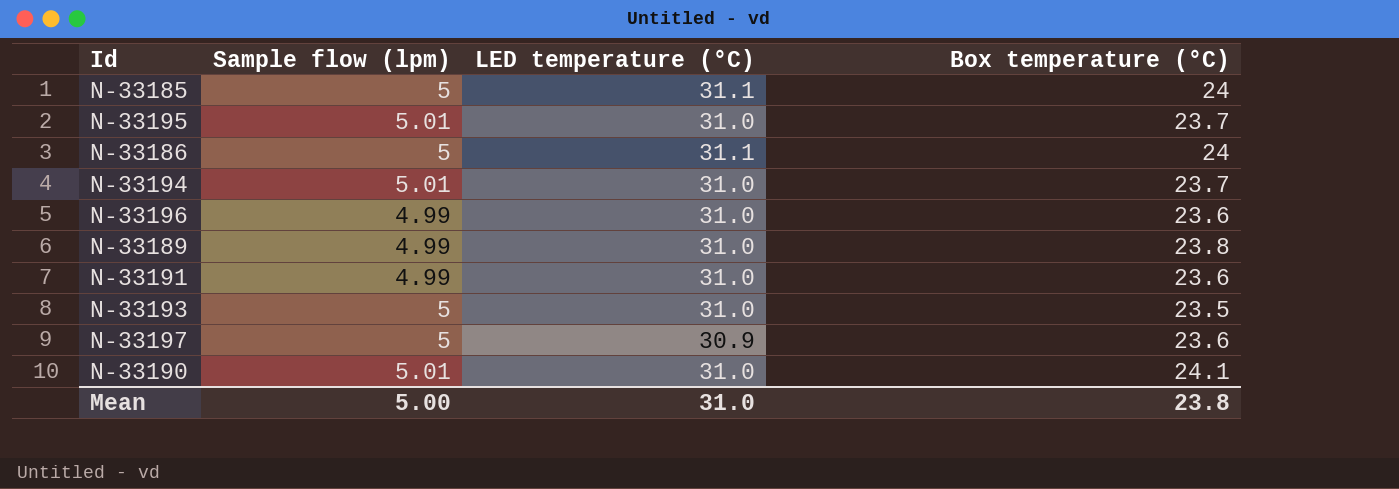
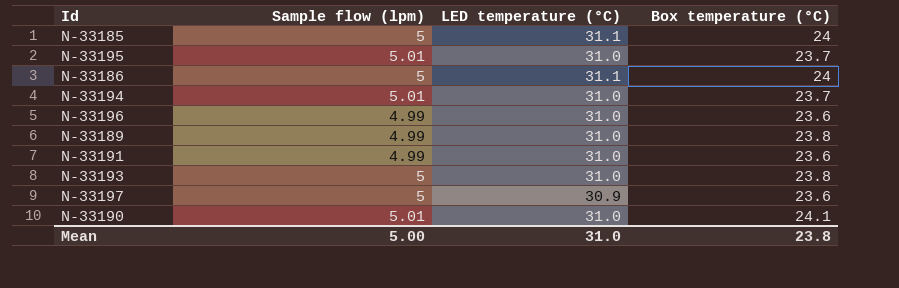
N-33193 | Box temperature (°C): 23.5 -> 23.8

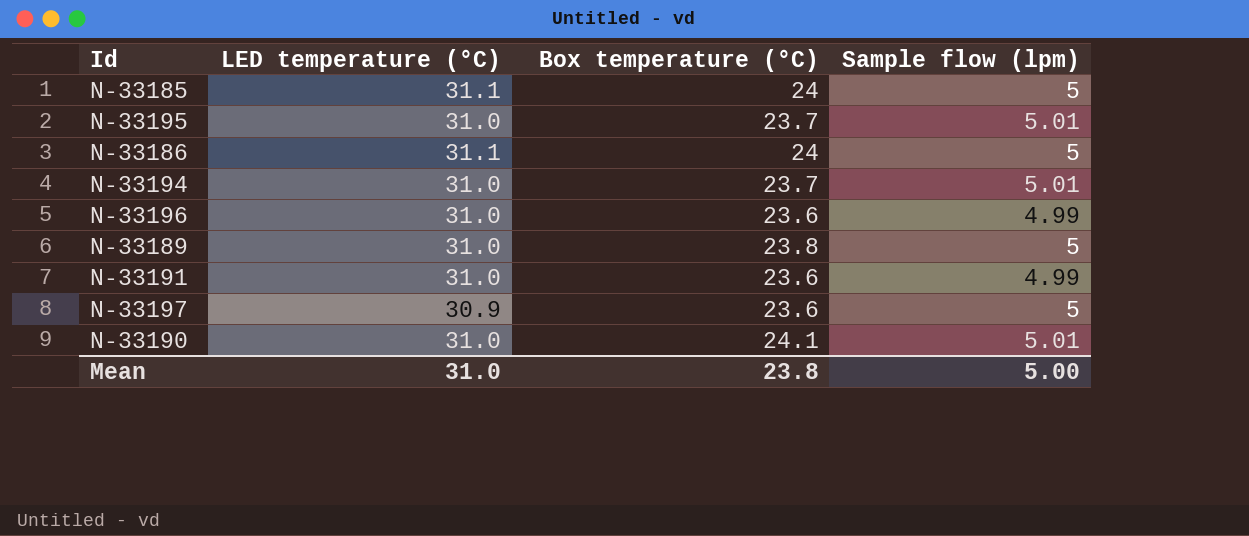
column Sample flow (lpm) | position: 2 -> 4
row N-33193: 5 | 31.0 | 23.8 -> none
N-33189 | Sample flow (lpm): 4.99 -> 5

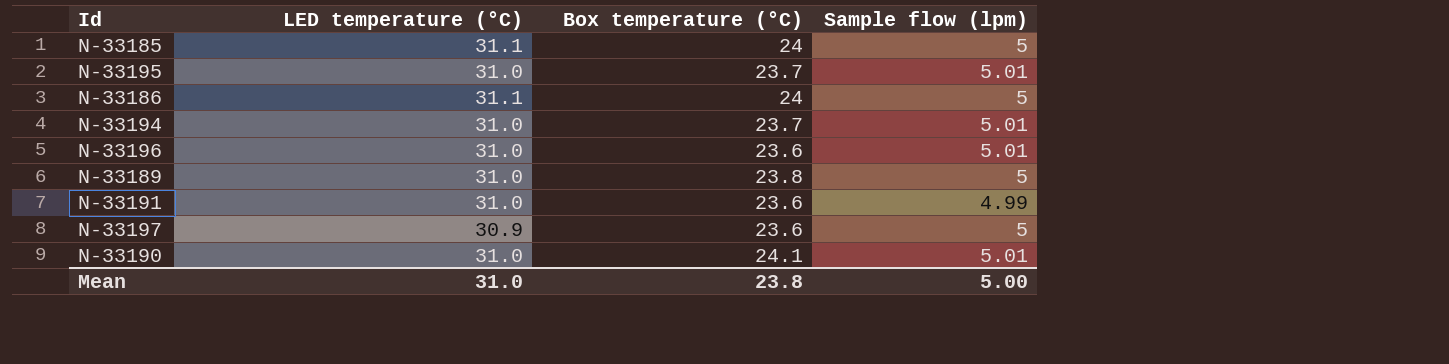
N-33196 | Sample flow (lpm): 4.99 -> 5.01

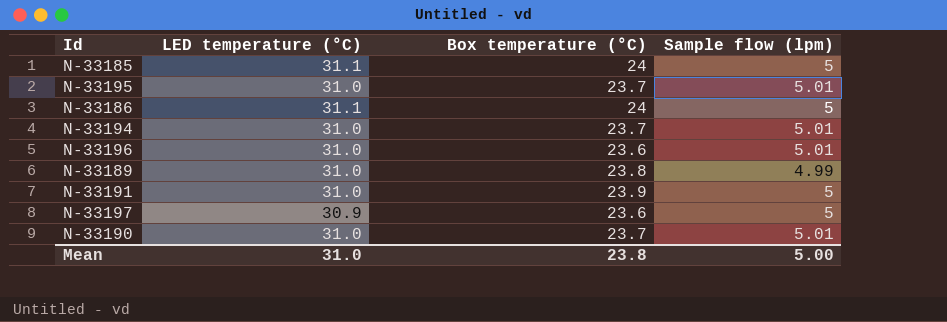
N-33189 | Sample flow (lpm): 5 -> 4.99
N-33191 | Box temperature (°C): 23.6 -> 23.9
N-33191 | Sample flow (lpm): 4.99 -> 5
N-33190 | Box temperature (°C): 24.1 -> 23.7

